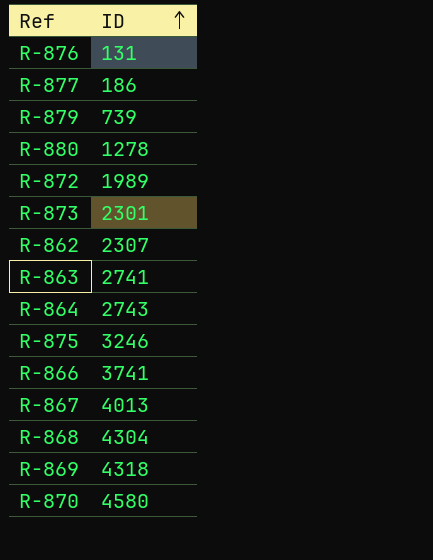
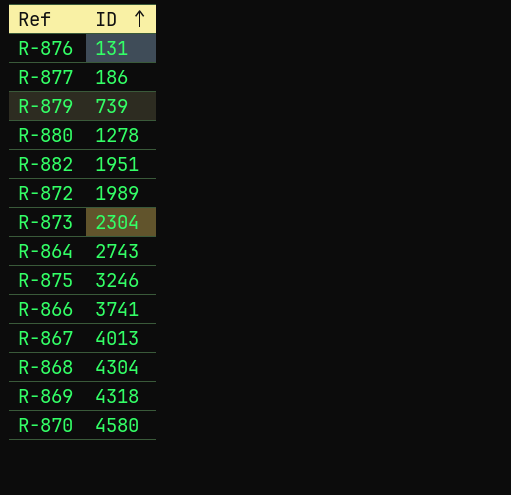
row R-862: 2307 -> none
row R-863: 2741 -> none
row R-882: none -> 1951
R-873 | ID: 2301 -> 2304

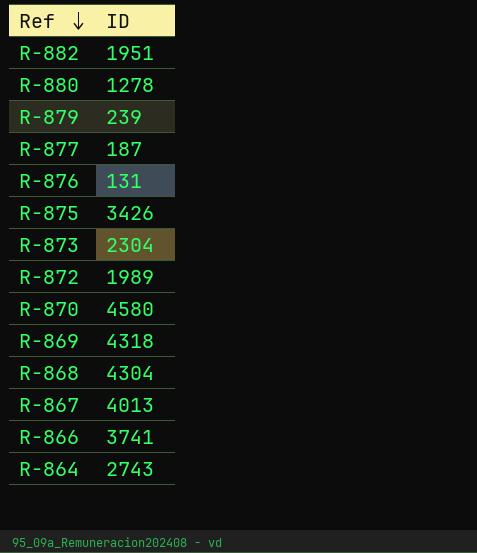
row order: ID ascending -> Ref descending
R-879 | ID: 739 -> 239
R-877 | ID: 186 -> 187
R-875 | ID: 3246 -> 3426

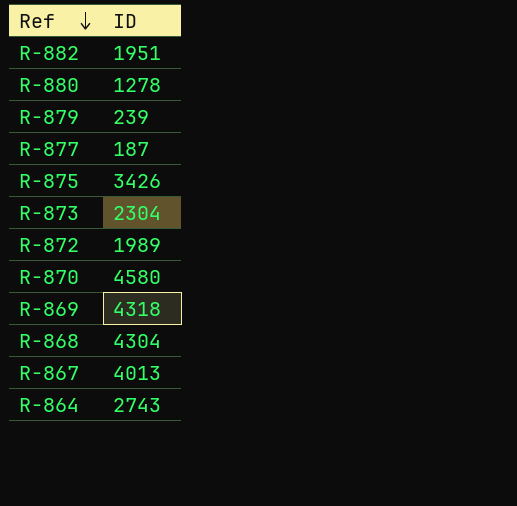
row R-876: 131 -> none
row R-866: 3741 -> none

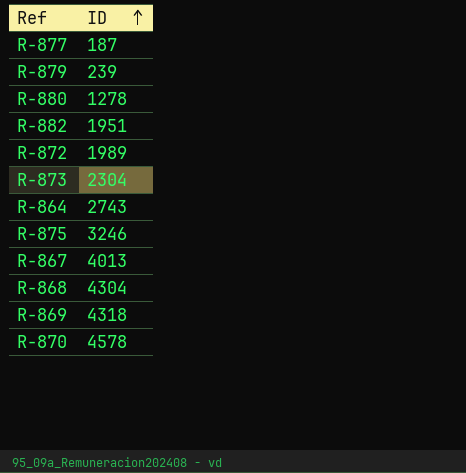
row order: Ref descending -> ID ascending
R-875 | ID: 3426 -> 3246
R-870 | ID: 4580 -> 4578

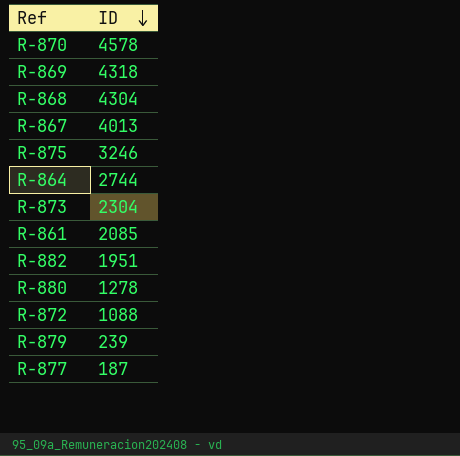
row order: ID ascending -> ID descending
R-864 | ID: 2743 -> 2744
row R-861: none -> 2085
R-872 | ID: 1989 -> 1088

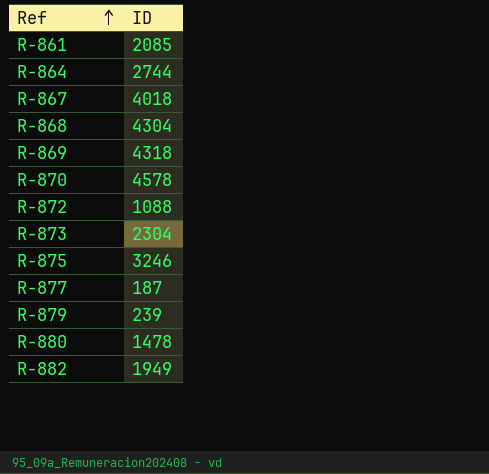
row order: ID descending -> Ref ascending
R-867 | ID: 4013 -> 4018
R-880 | ID: 1278 -> 1478
R-882 | ID: 1951 -> 1949

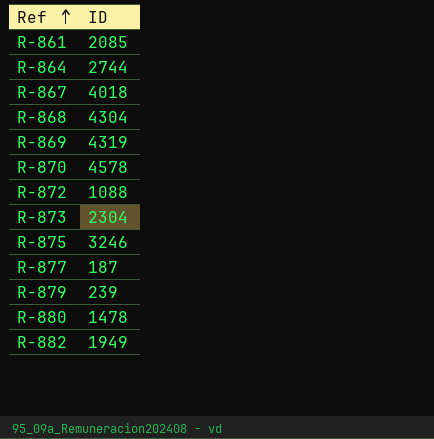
R-869 | ID: 4318 -> 4319

